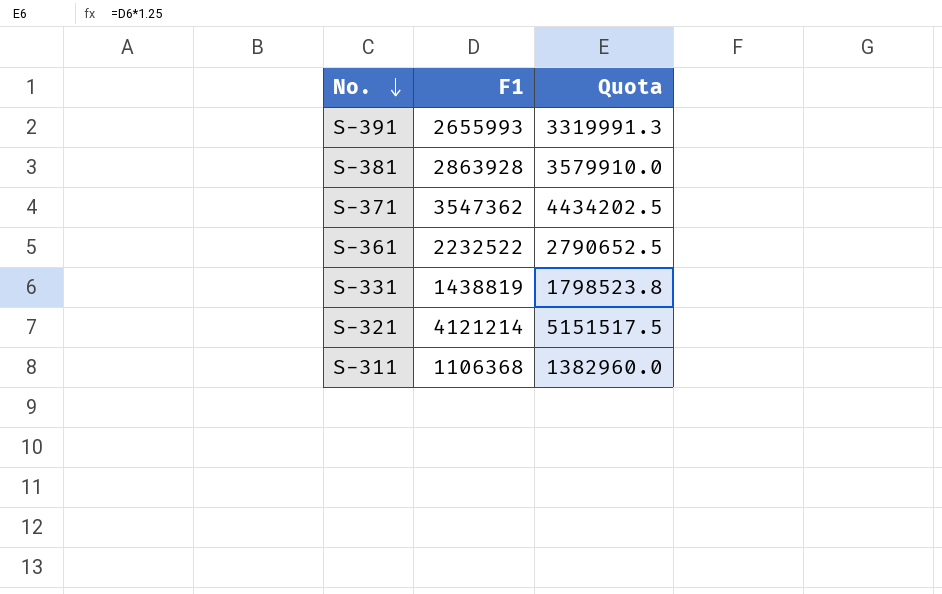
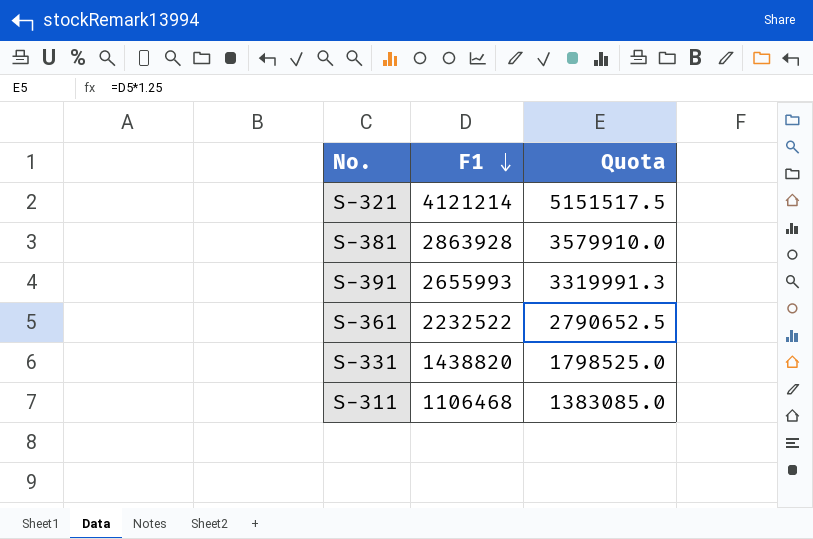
row order: No. descending -> F1 descending
row S-371: 3547362 | 4434202.5 -> none
S-331 | F1: 1438819 -> 1438820
S-331 | Quota: 1798523.8 -> 1798525.0
S-311 | F1: 1106368 -> 1106468
S-311 | Quota: 1382960.0 -> 1383085.0

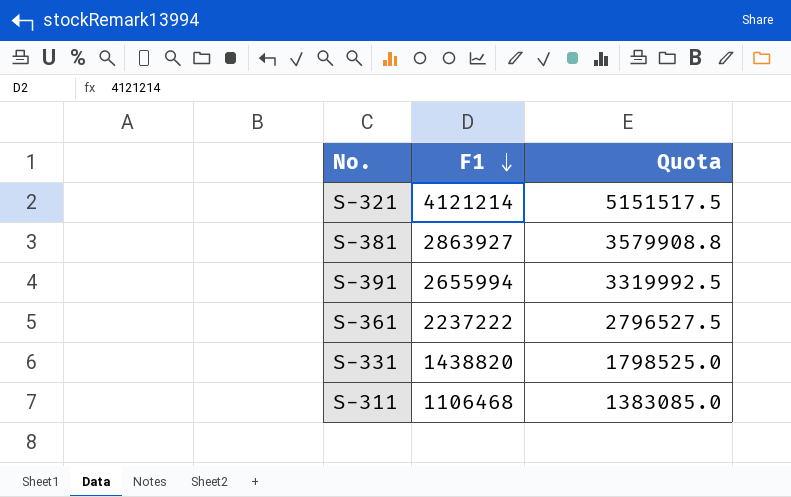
S-381 | F1: 2863928 -> 2863927
S-381 | Quota: 3579910.0 -> 3579908.8
S-391 | F1: 2655993 -> 2655994
S-391 | Quota: 3319991.3 -> 3319992.5
S-361 | F1: 2232522 -> 2237222
S-361 | Quota: 2790652.5 -> 2796527.5

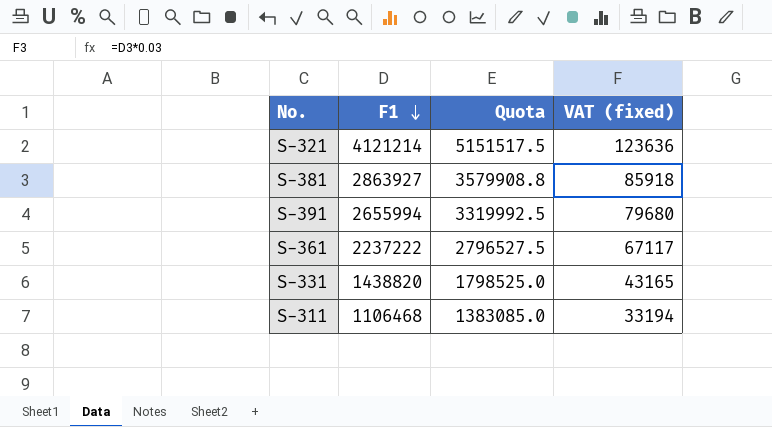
column VAT (fixed) | formula: none -> [F1] * 0.03

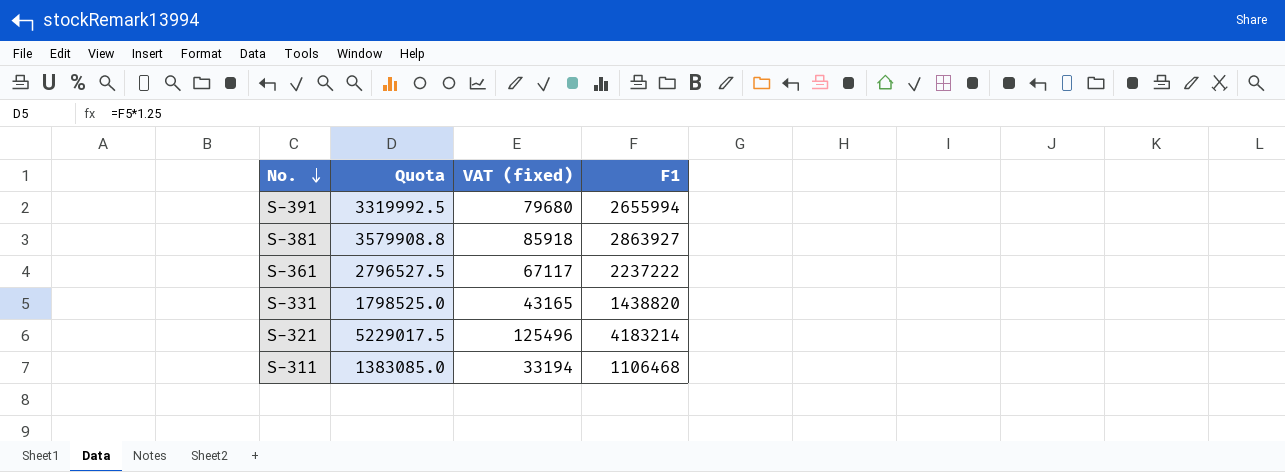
row order: F1 descending -> No. descending
column F1 | position: 2 -> 4
S-321 | Quota: 5151517.5 -> 5229017.5
S-321 | VAT (fixed): 123636 -> 125496
S-321 | F1: 4121214 -> 4183214

